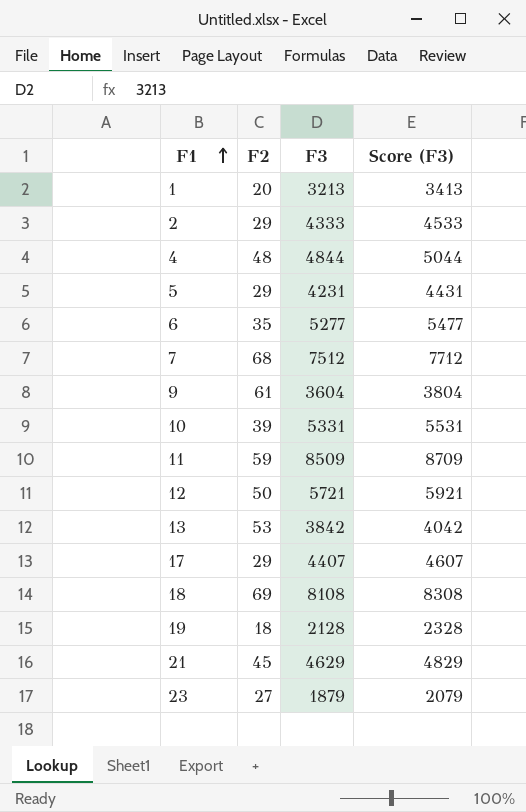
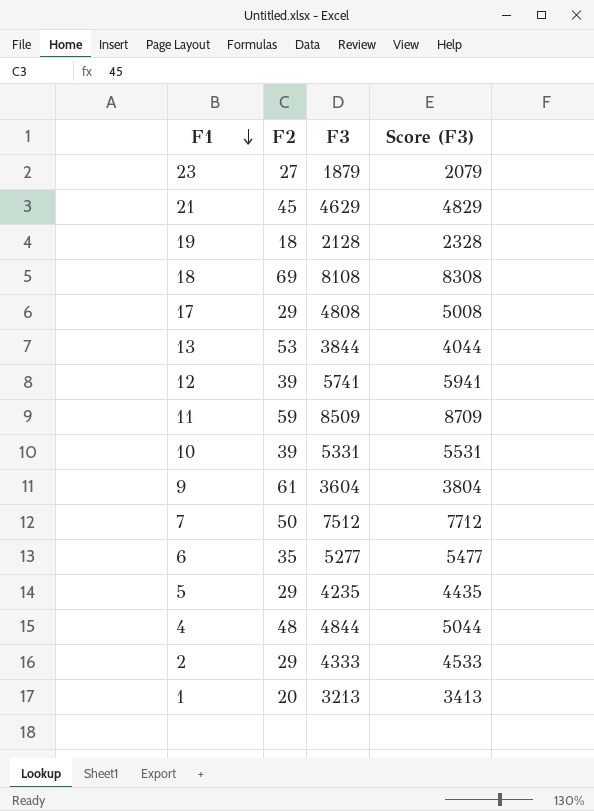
row order: F1 ascending -> F1 descending
17 | F3: 4407 -> 4808
17 | Score (F3): 4607 -> 5008
13 | F3: 3842 -> 3844
13 | Score (F3): 4042 -> 4044
12 | F2: 50 -> 39
12 | F3: 5721 -> 5741
12 | Score (F3): 5921 -> 5941
7 | F2: 68 -> 50
5 | F3: 4231 -> 4235
5 | Score (F3): 4431 -> 4435

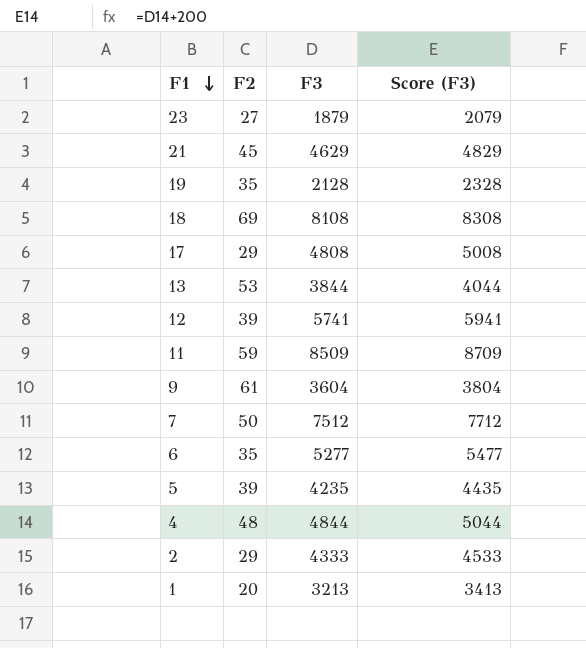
row 10: 39 | 5331 | 5531 -> none
19 | F2: 18 -> 35
5 | F2: 29 -> 39

